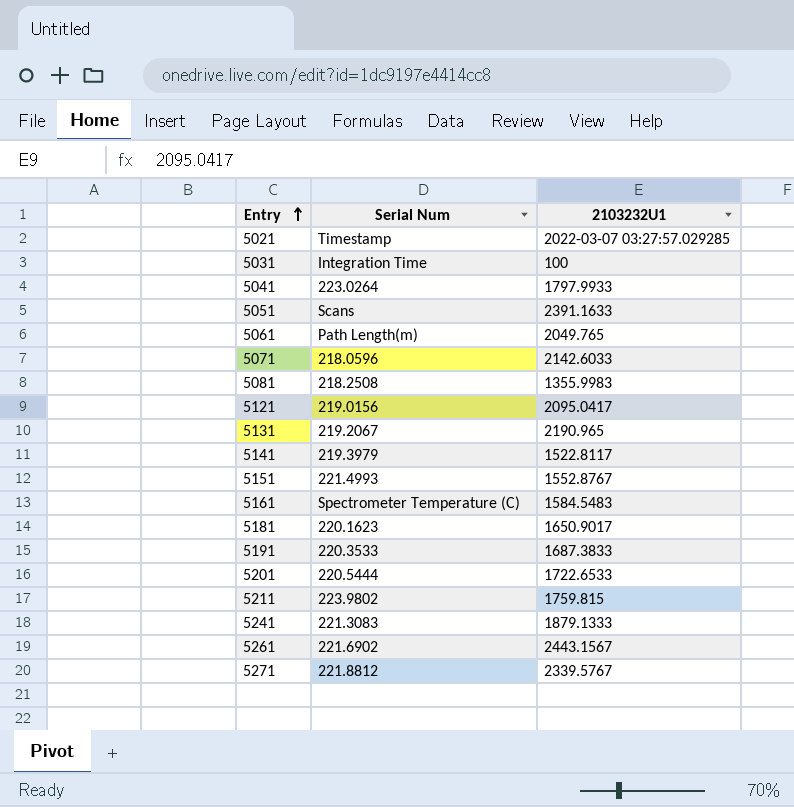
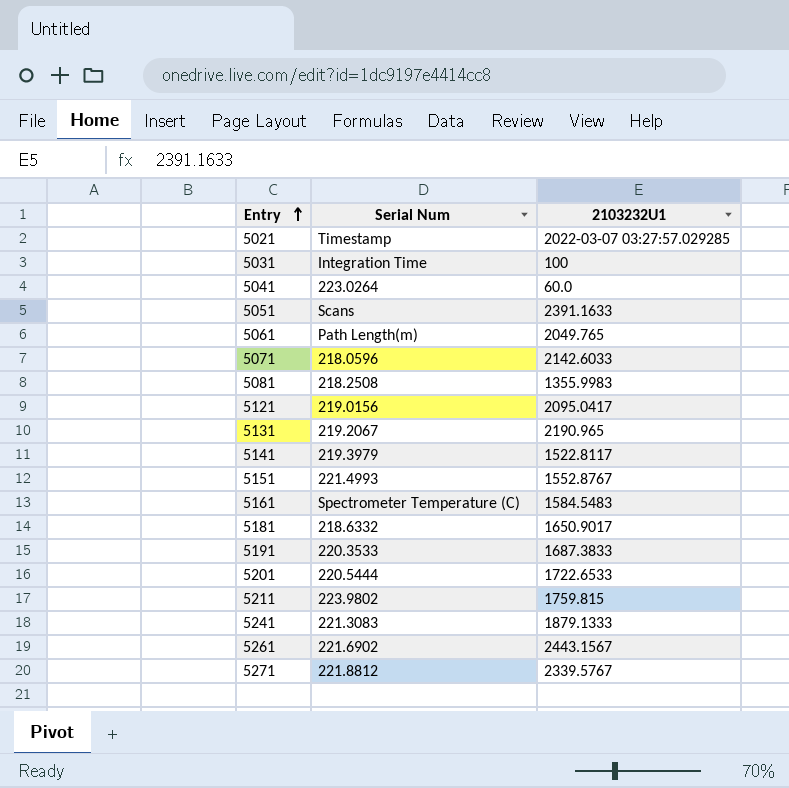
5041 | 2103232U1: 1797.9933 -> 60.0
5181 | Serial Num: 220.1623 -> 218.6332

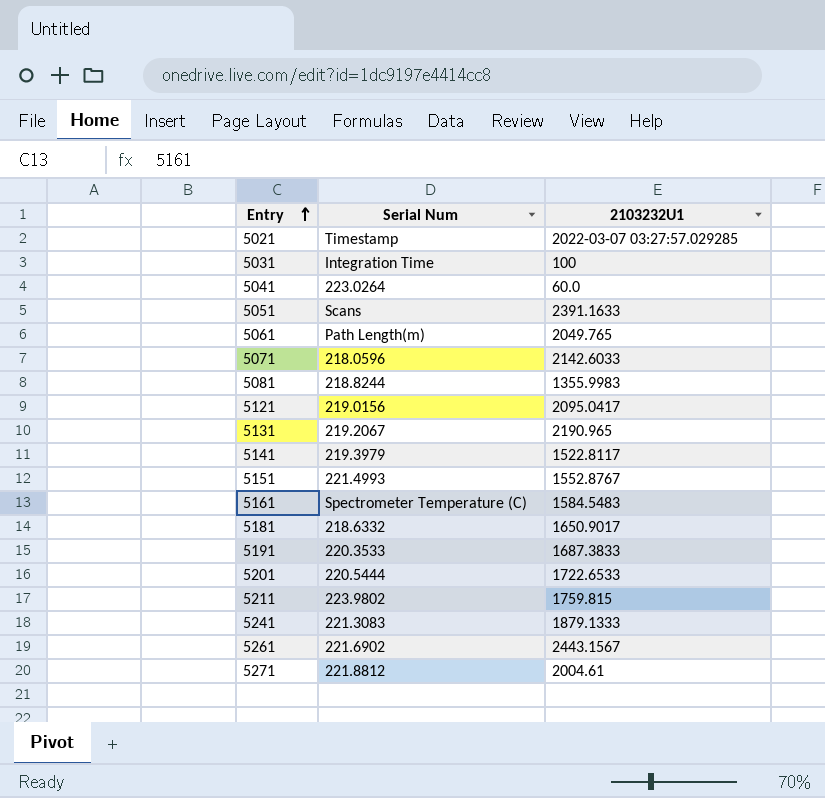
5081 | Serial Num: 218.2508 -> 218.8244
5271 | 2103232U1: 2339.5767 -> 2004.61

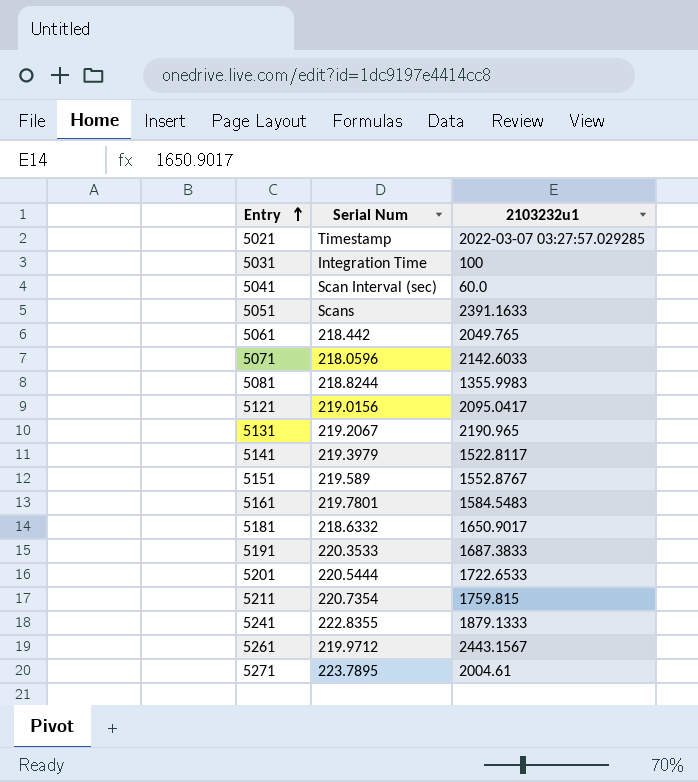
column name: 2103232U1 -> 2103232u1
5041 | Serial Num: 223.0264 -> Scan Interval (sec)
5061 | Serial Num: Path Length(m) -> 218.442
5151 | Serial Num: 221.4993 -> 219.589
5161 | Serial Num: Spectrometer Temperature (C) -> 219.7801
5211 | Serial Num: 223.9802 -> 220.7354
5241 | Serial Num: 221.3083 -> 222.8355
5261 | Serial Num: 221.6902 -> 219.9712
5271 | Serial Num: 221.8812 -> 223.7895

